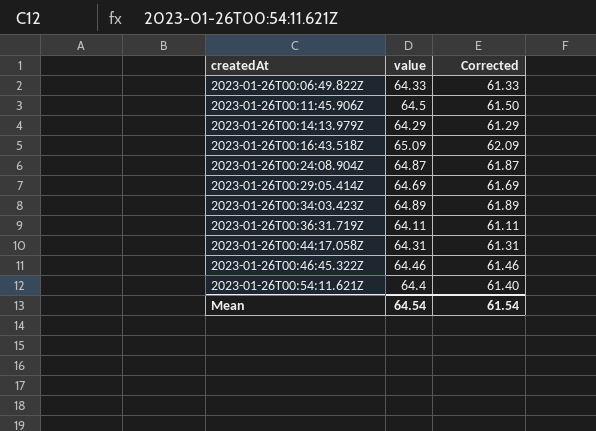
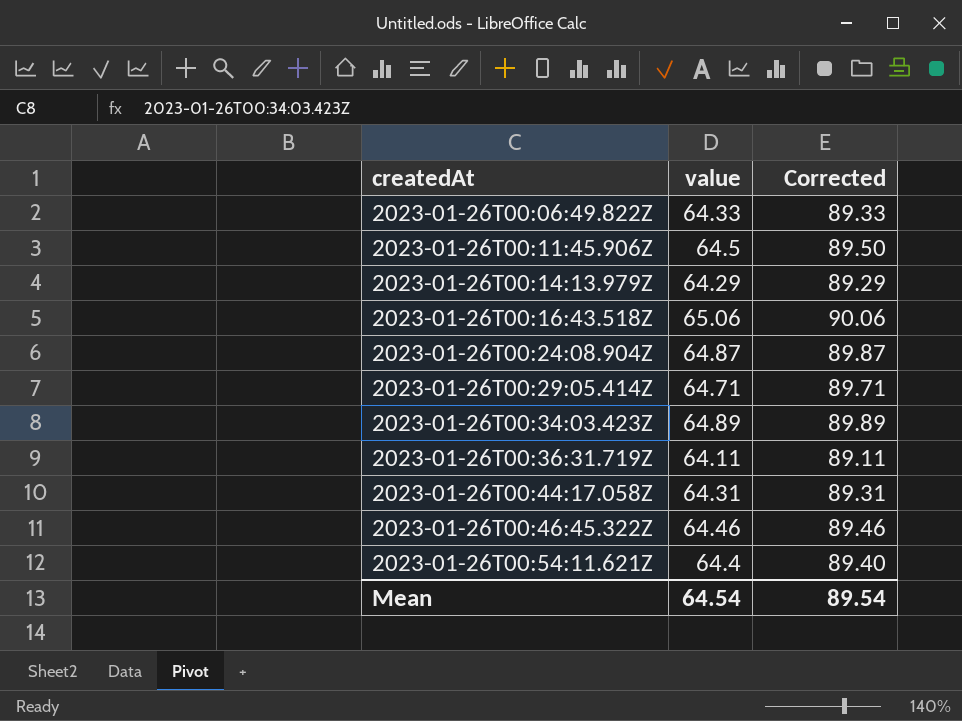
column Corrected | formula: [value] - 3 -> [value] + 25
2023-01-26T00:16:43.518Z | value: 65.09 -> 65.06
2023-01-26T00:29:05.414Z | value: 64.69 -> 64.71
Mean | Corrected: 61.54 -> 89.54

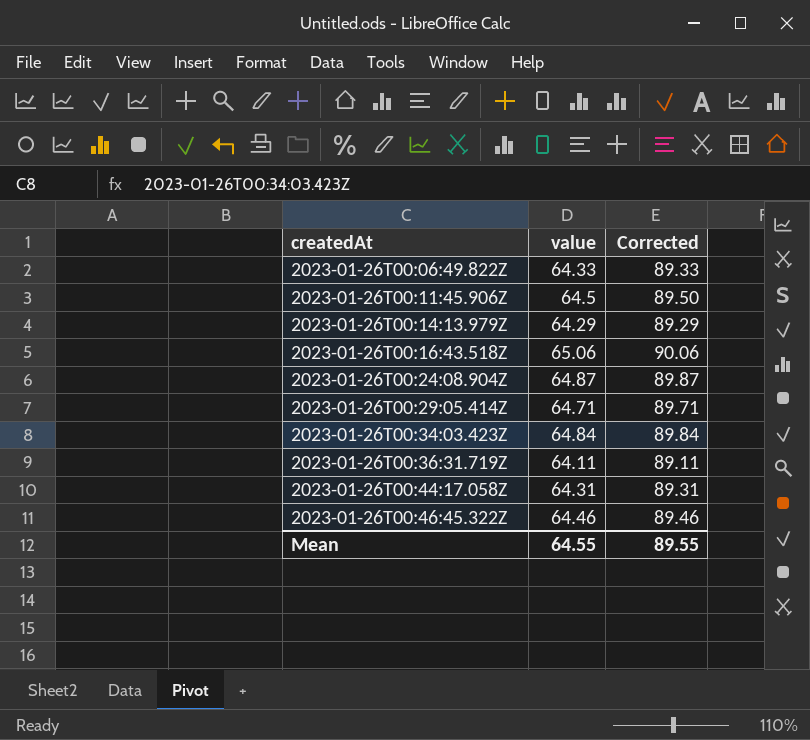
row 2023-01-26T00:54:11.621Z: 64.4 | 89.40 -> none
2023-01-26T00:34:03.423Z | value: 64.89 -> 64.84
2023-01-26T00:34:03.423Z | Corrected: 89.89 -> 89.84
Mean | value: 64.54 -> 64.55
Mean | Corrected: 89.54 -> 89.55

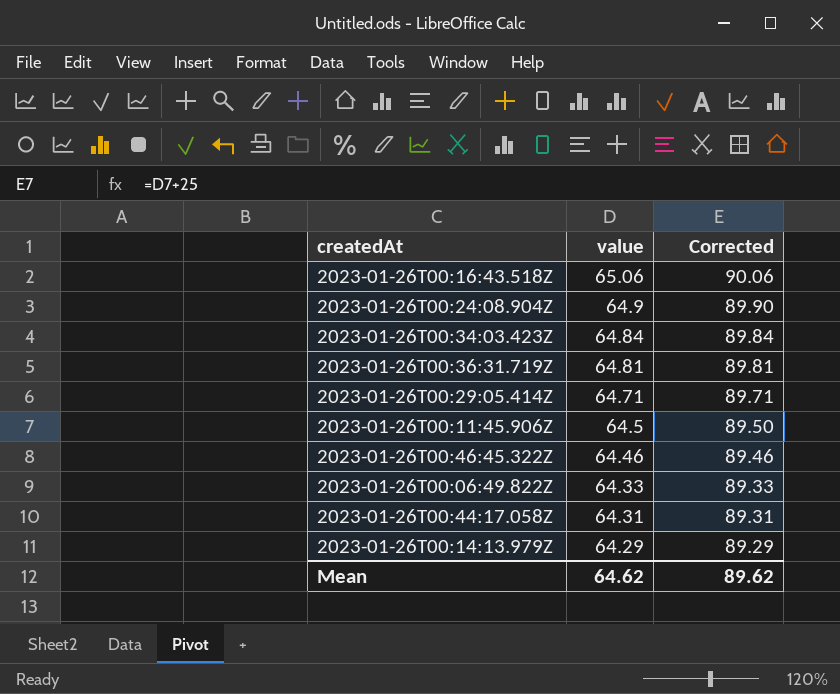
row order: createdAt ascending -> value descending
2023-01-26T00:24:08.904Z | value: 64.87 -> 64.9
2023-01-26T00:24:08.904Z | Corrected: 89.87 -> 89.90
2023-01-26T00:36:31.719Z | value: 64.11 -> 64.81
2023-01-26T00:36:31.719Z | Corrected: 89.11 -> 89.81
Mean | value: 64.55 -> 64.62
Mean | Corrected: 89.55 -> 89.62

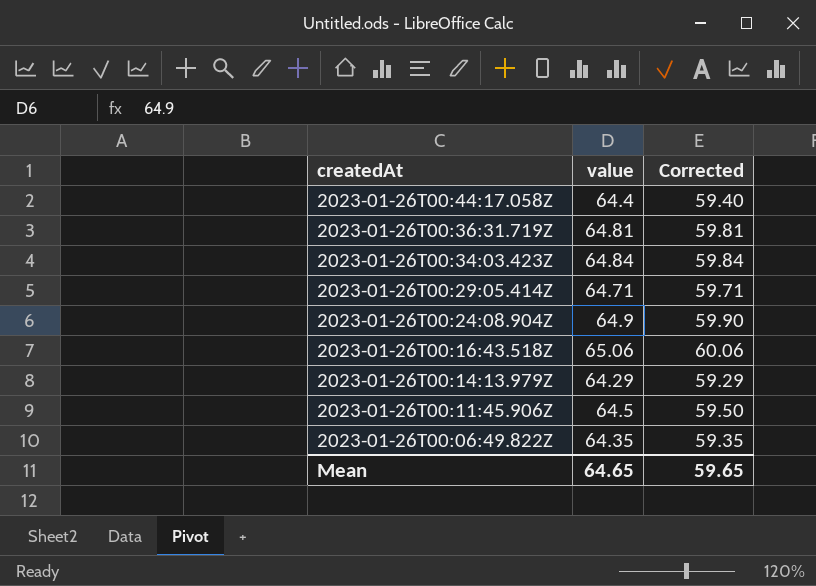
row order: value descending -> createdAt descending
column Corrected | formula: [value] + 25 -> [value] - 5
row 2023-01-26T00:46:45.322Z: 64.46 | 89.46 -> none
2023-01-26T00:44:17.058Z | value: 64.31 -> 64.4
2023-01-26T00:06:49.822Z | value: 64.33 -> 64.35
Mean | value: 64.62 -> 64.65
Mean | Corrected: 89.62 -> 59.65

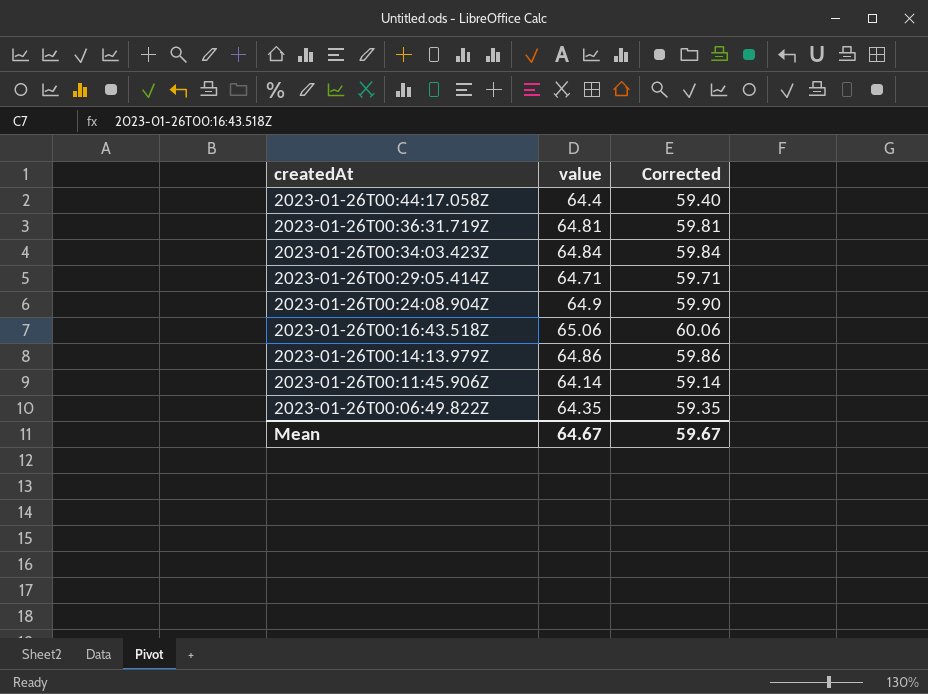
2023-01-26T00:14:13.979Z | value: 64.29 -> 64.86
2023-01-26T00:14:13.979Z | Corrected: 59.29 -> 59.86
2023-01-26T00:11:45.906Z | value: 64.5 -> 64.14
2023-01-26T00:11:45.906Z | Corrected: 59.50 -> 59.14
Mean | value: 64.65 -> 64.67
Mean | Corrected: 59.65 -> 59.67

